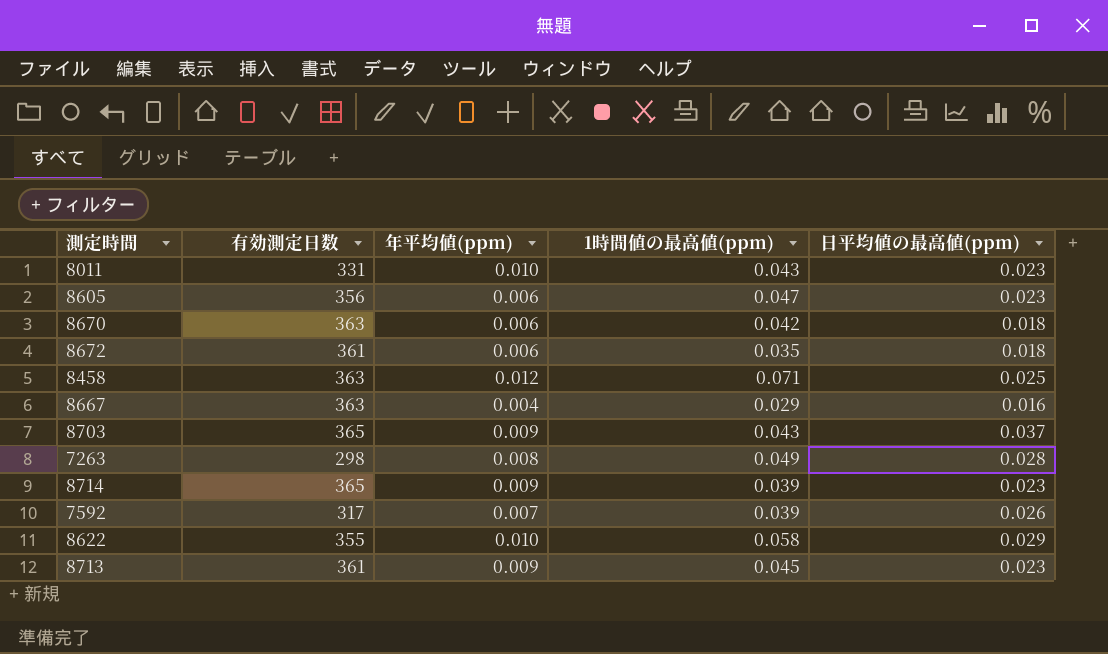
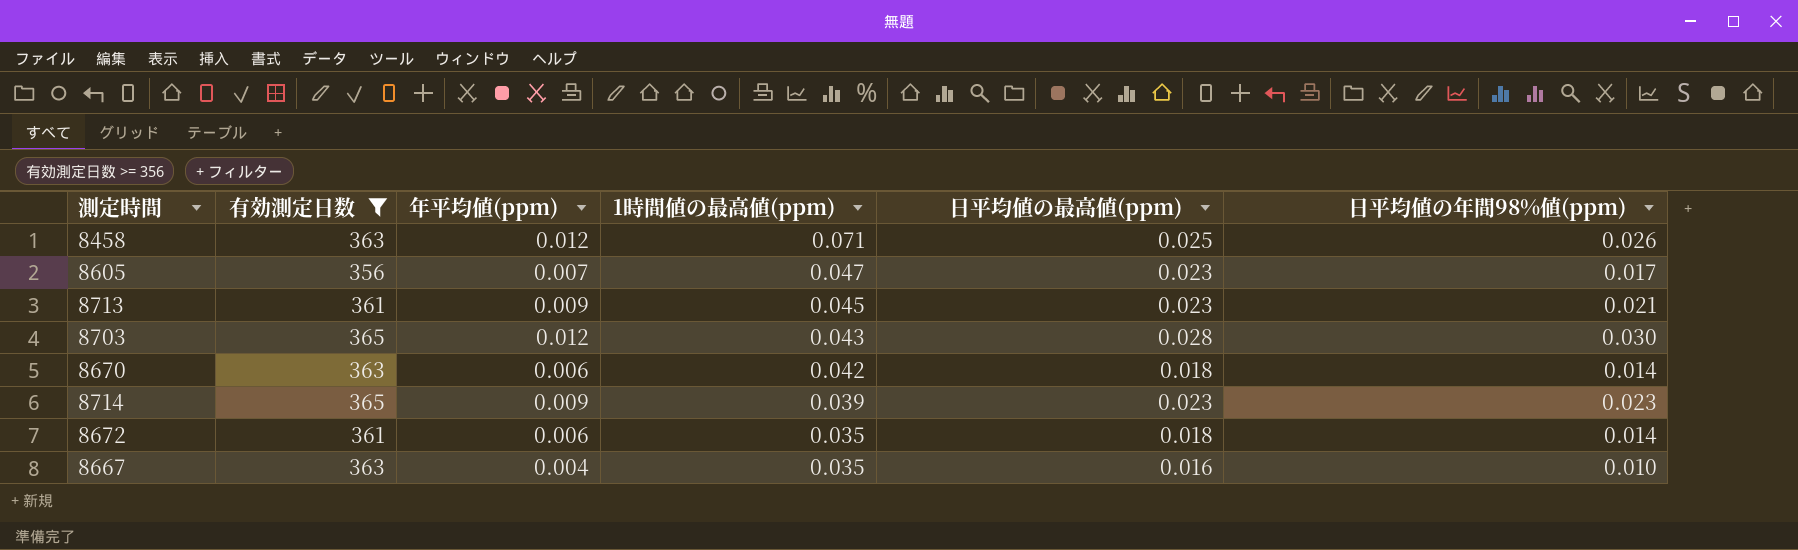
filter: none -> 有効測定日数 >= 356
row order: none -> 1時間値の最高値(ppm) descending
column 日平均値の年間98%値(ppm) | position: none -> 6
8605 | 年平均値(ppm): 0.006 -> 0.007
8703 | 年平均値(ppm): 0.009 -> 0.012
8703 | 日平均値の最高値(ppm): 0.037 -> 0.028
8667 | 1時間値の最高値(ppm): 0.029 -> 0.035

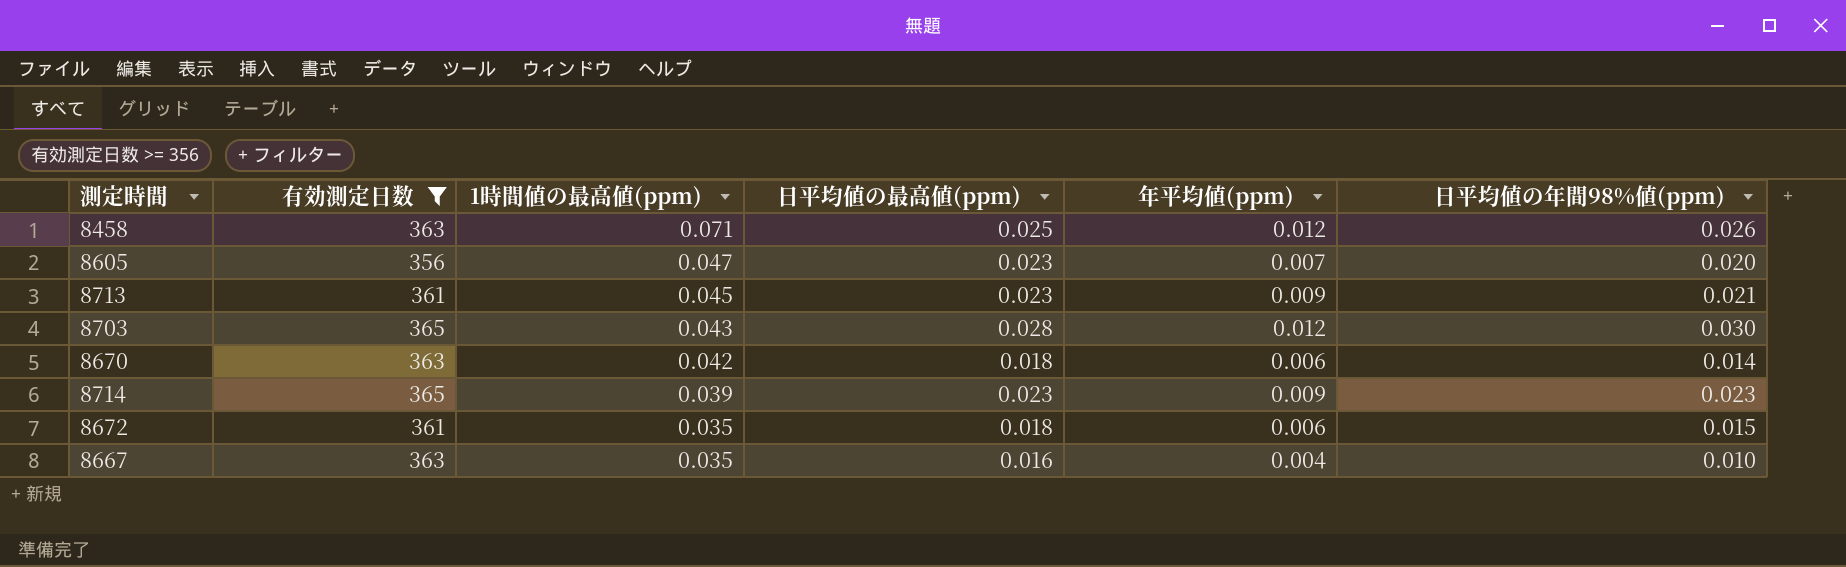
column 年平均値(ppm) | position: 3 -> 5
8605 | 日平均値の年間98%値(ppm): 0.017 -> 0.020
8672 | 日平均値の年間98%値(ppm): 0.014 -> 0.015

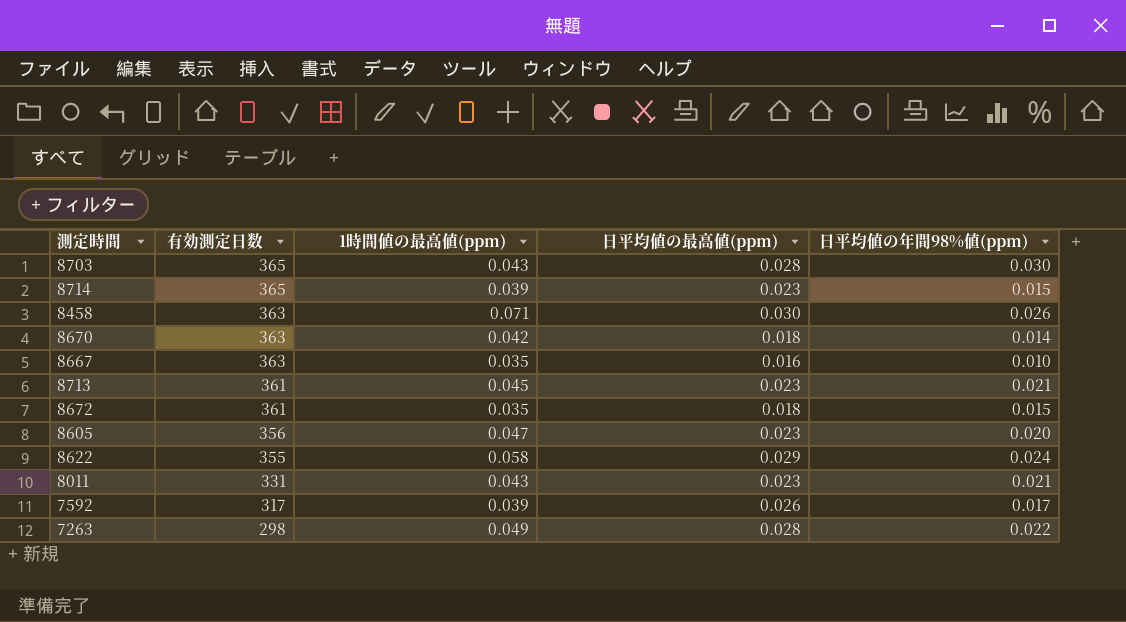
filter: 有効測定日数 >= 356 -> none
row order: 1時間値の最高値(ppm) descending -> 有効測定日数 descending
column 年平均値(ppm) | position: 5 -> none
8714 | 日平均値の年間98%値(ppm): 0.023 -> 0.015
8458 | 日平均値の最高値(ppm): 0.025 -> 0.030

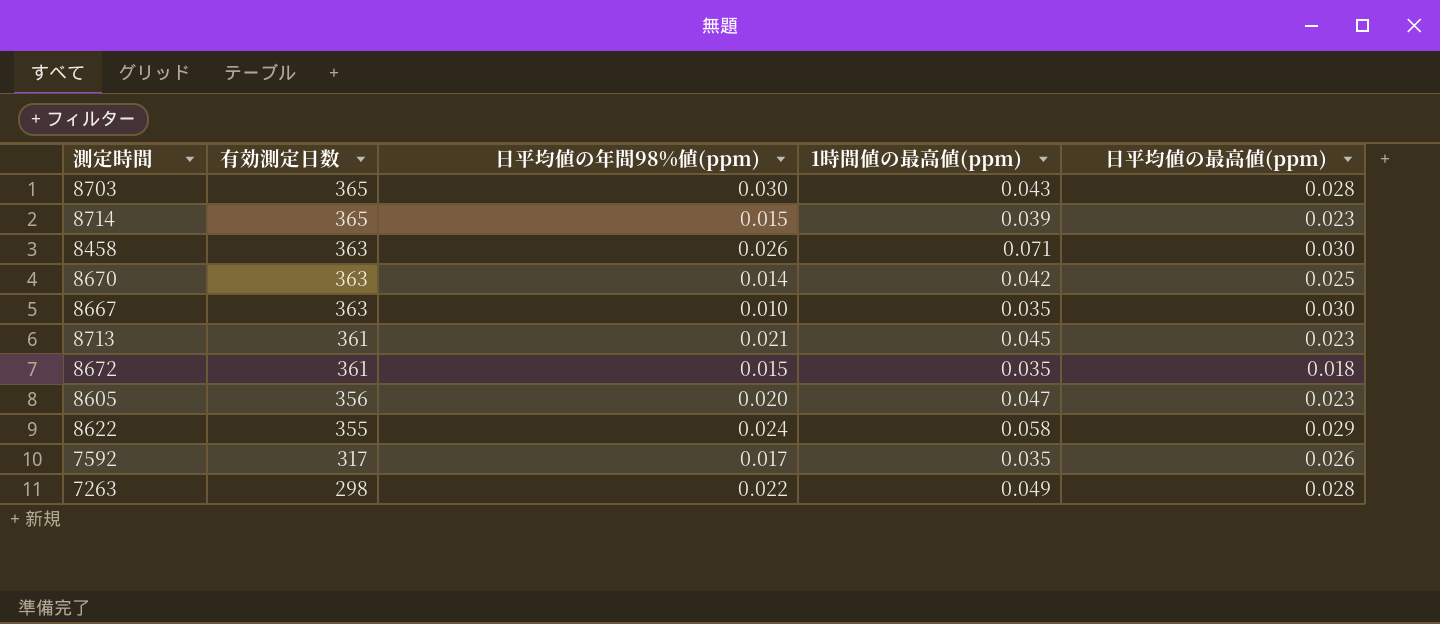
column 日平均値の年間98%値(ppm) | position: 5 -> 3
row 8011: 331 | 0.043 | 0.023 | 0.021 -> none
8670 | 日平均値の最高値(ppm): 0.018 -> 0.025
8667 | 日平均値の最高値(ppm): 0.016 -> 0.030
7592 | 1時間値の最高値(ppm): 0.039 -> 0.035

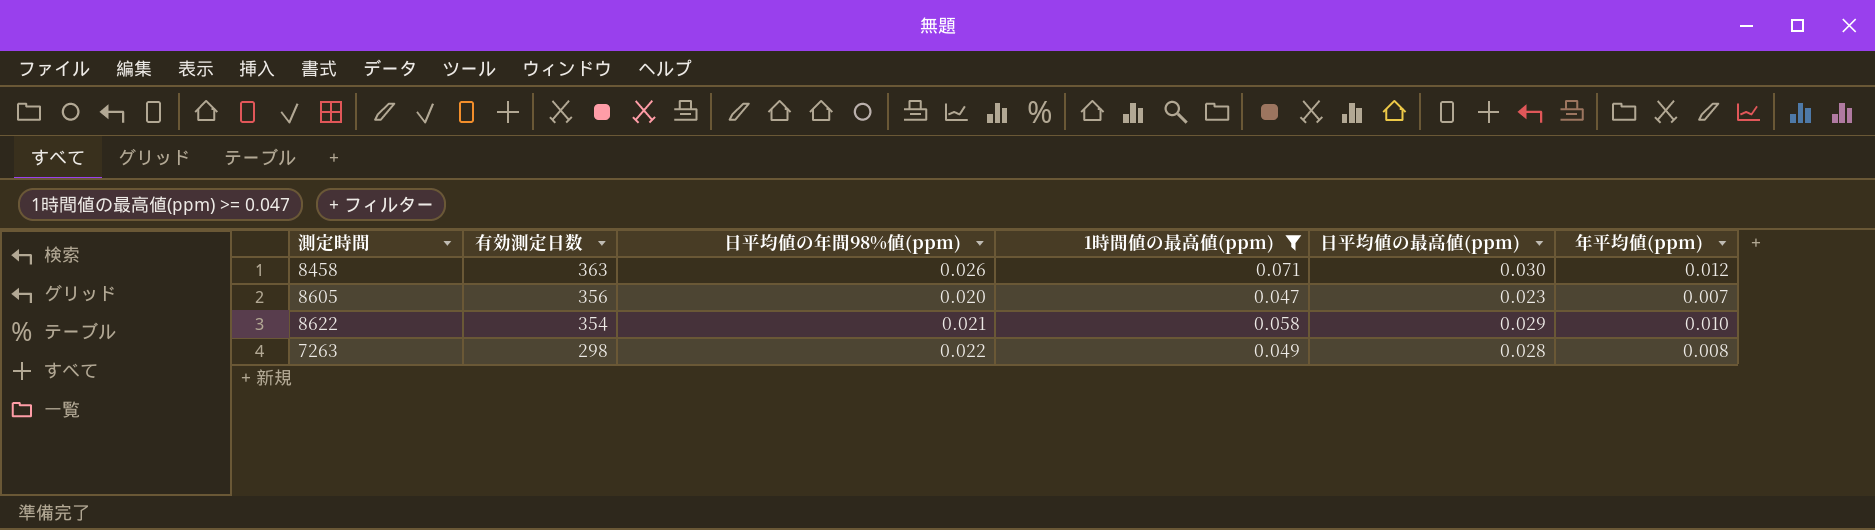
filter: none -> 1時間値の最高値(ppm) >= 0.047
column 年平均値(ppm) | position: none -> 6
8622 | 有効測定日数: 355 -> 354
8622 | 日平均値の年間98%値(ppm): 0.024 -> 0.021

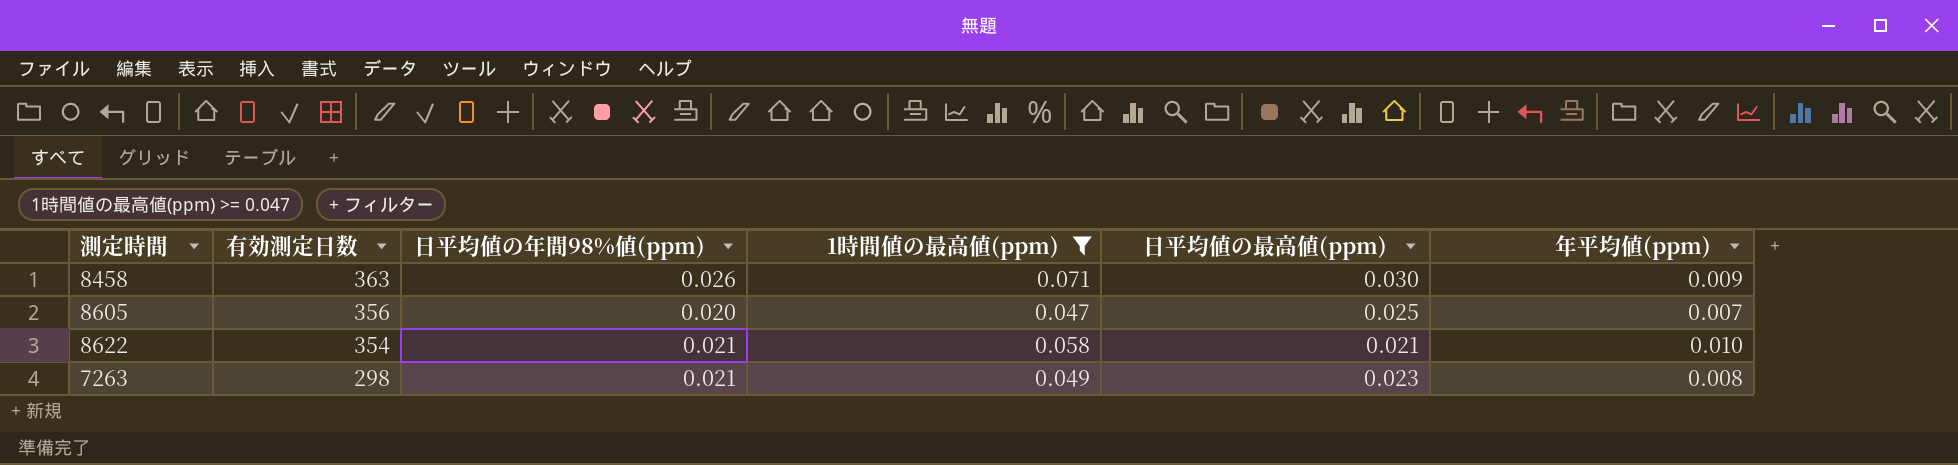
8458 | 年平均値(ppm): 0.012 -> 0.009
8605 | 日平均値の最高値(ppm): 0.023 -> 0.025
8622 | 日平均値の最高値(ppm): 0.029 -> 0.021
7263 | 日平均値の年間98%値(ppm): 0.022 -> 0.021
7263 | 日平均値の最高値(ppm): 0.028 -> 0.023

